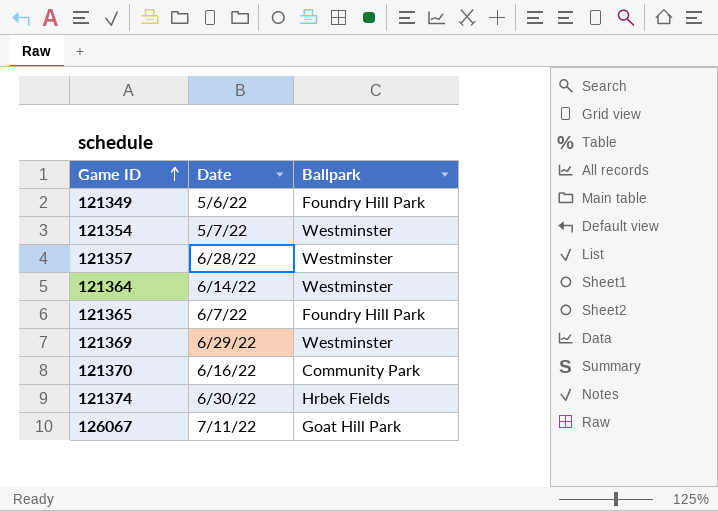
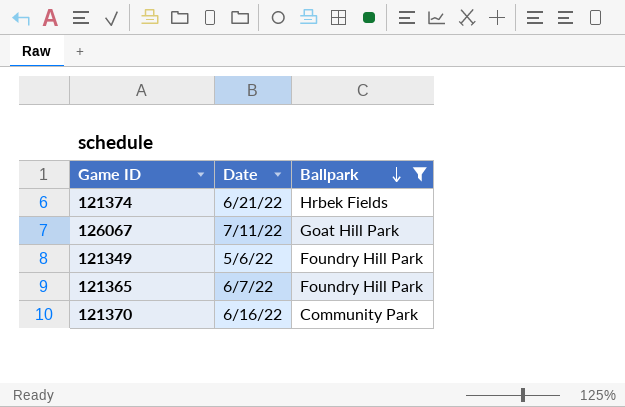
filter: none -> Ballpark != Westminster
row order: Game ID ascending -> Ballpark descending
121374 | Date: 6/30/22 -> 6/21/22

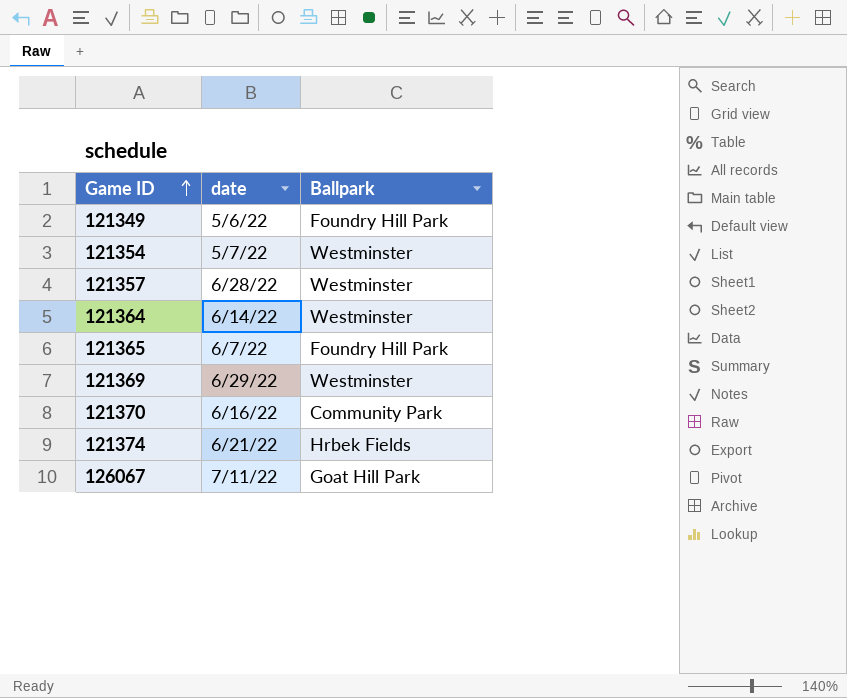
filter: Ballpark != Westminster -> none
row order: Ballpark descending -> Game ID ascending
column name: Date -> date

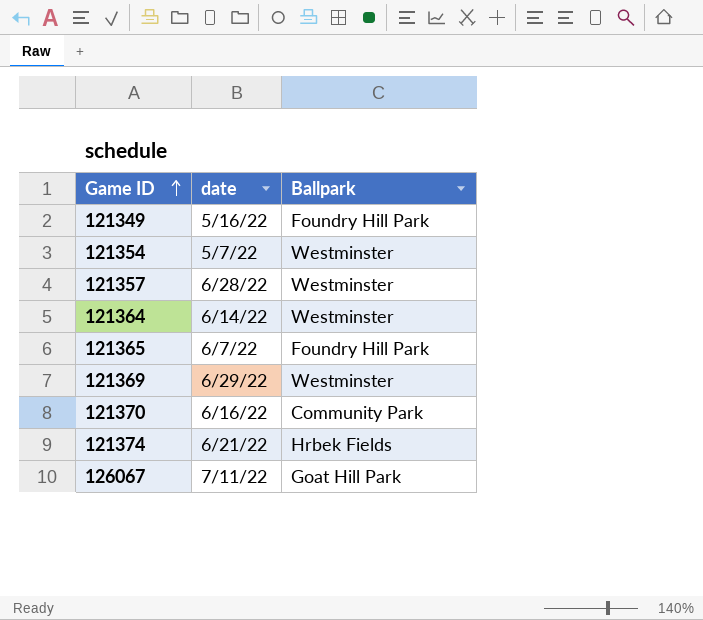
121349 | date: 5/6/22 -> 5/16/22

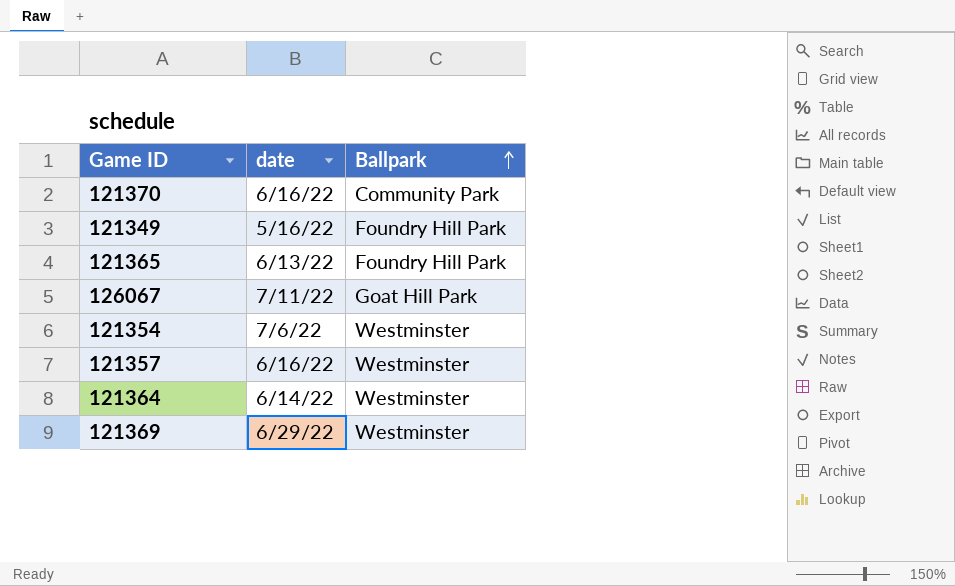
row order: Game ID ascending -> Ballpark ascending
row 121374: 6/21/22 | Hrbek Fields -> none
121365 | date: 6/7/22 -> 6/13/22
121354 | date: 5/7/22 -> 7/6/22
121357 | date: 6/28/22 -> 6/16/22

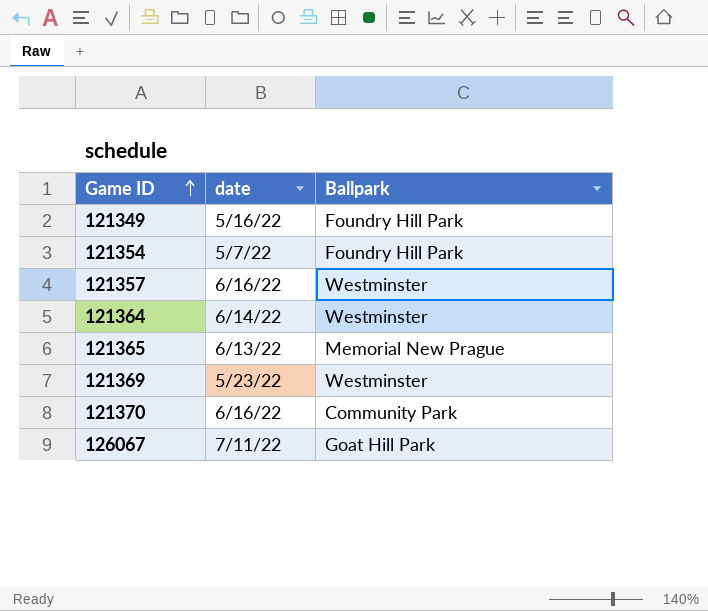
row order: Ballpark ascending -> Game ID ascending
121354 | date: 7/6/22 -> 5/7/22
121354 | Ballpark: Westminster -> Foundry Hill Park
121365 | Ballpark: Foundry Hill Park -> Memorial New Prague
121369 | date: 6/29/22 -> 5/23/22

